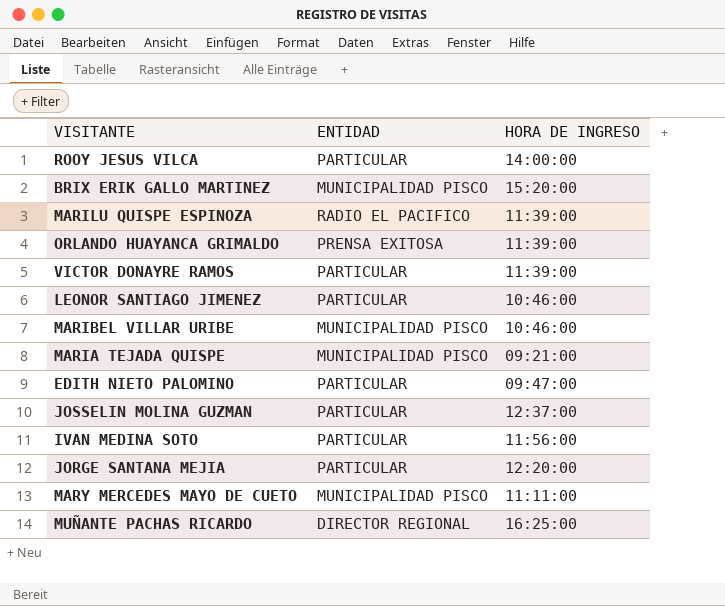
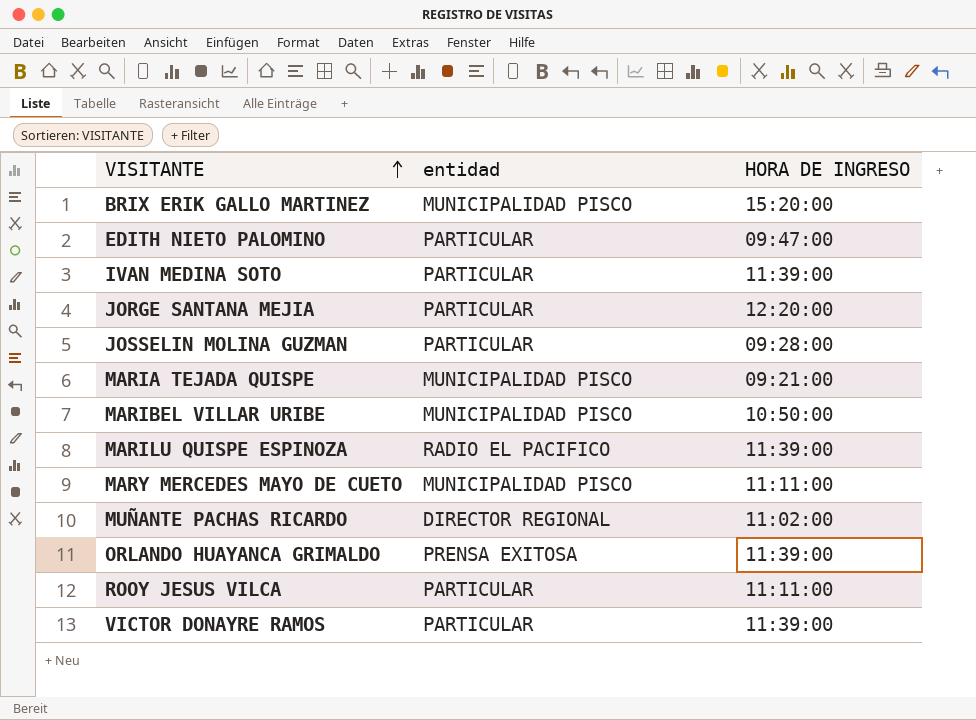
row order: none -> VISITANTE ascending
column name: ENTIDAD -> entidad
row LEONOR SANTIAGO JIMENEZ: PARTICULAR | 10:46:00 -> none
IVAN MEDINA SOTO | HORA DE INGRESO: 11:56:00 -> 11:39:00
JOSSELIN MOLINA GUZMAN | HORA DE INGRESO: 12:37:00 -> 09:28:00
MARIBEL VILLAR URIBE | HORA DE INGRESO: 10:46:00 -> 10:50:00
MUÑANTE PACHAS RICARDO | HORA DE INGRESO: 16:25:00 -> 11:02:00
ROOY JESUS VILCA | HORA DE INGRESO: 14:00:00 -> 11:11:00

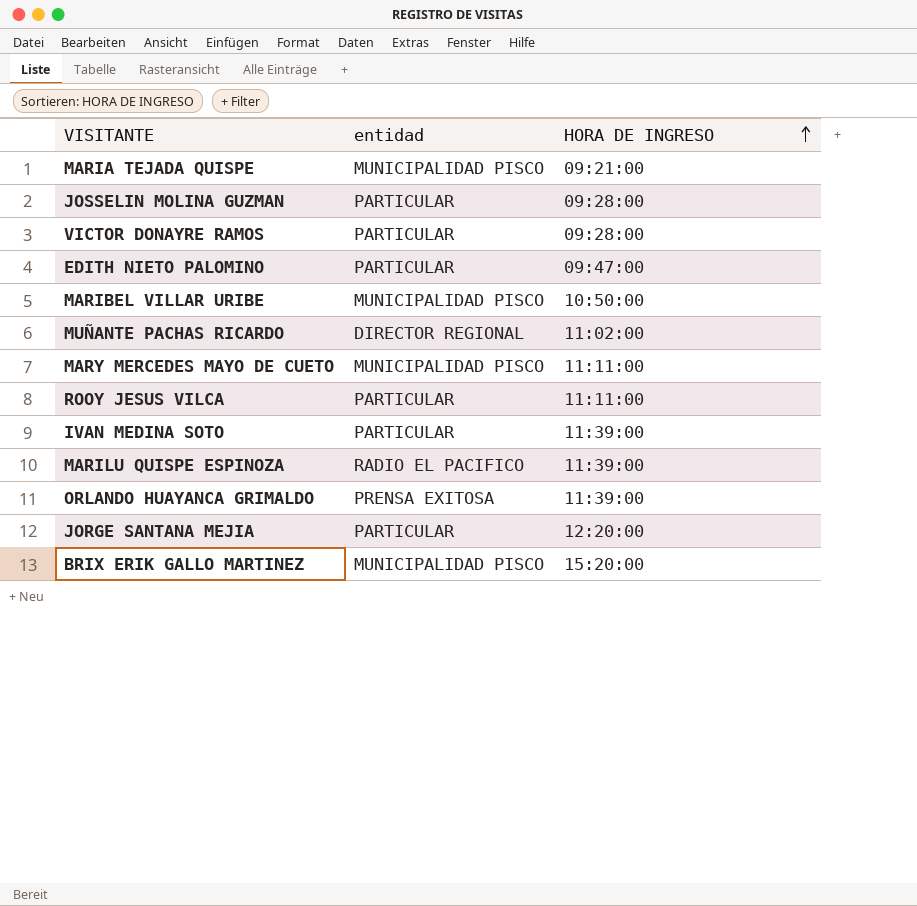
row order: VISITANTE ascending -> HORA DE INGRESO ascending
VICTOR DONAYRE RAMOS | HORA DE INGRESO: 11:39:00 -> 09:28:00

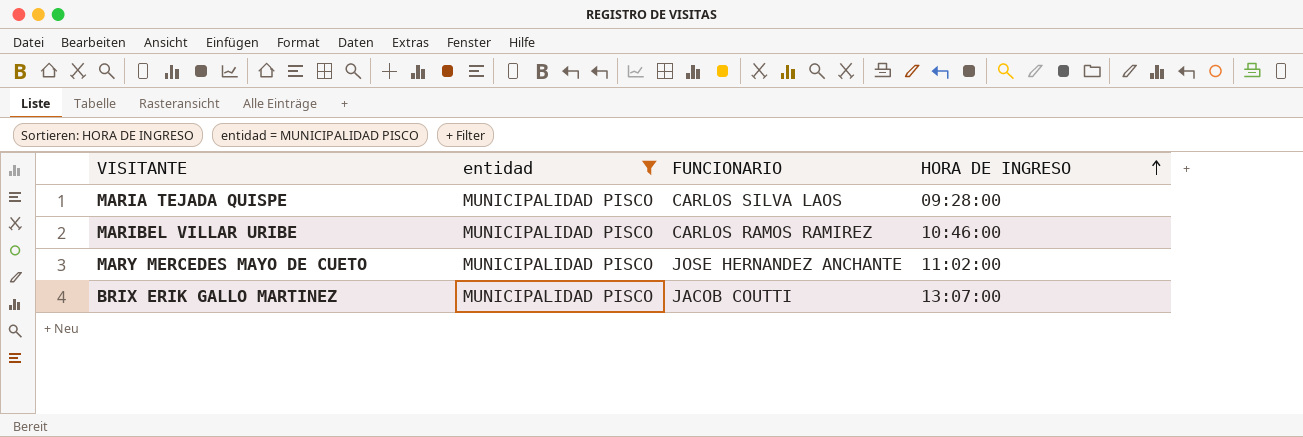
filter: none -> entidad = MUNICIPALIDAD PISCO
column FUNCIONARIO | position: none -> 3
MARIA TEJADA QUISPE | HORA DE INGRESO: 09:21:00 -> 09:28:00
MARIBEL VILLAR URIBE | HORA DE INGRESO: 10:50:00 -> 10:46:00
MARY MERCEDES MAYO DE CUETO | HORA DE INGRESO: 11:11:00 -> 11:02:00
BRIX ERIK GALLO MARTINEZ | HORA DE INGRESO: 15:20:00 -> 13:07:00

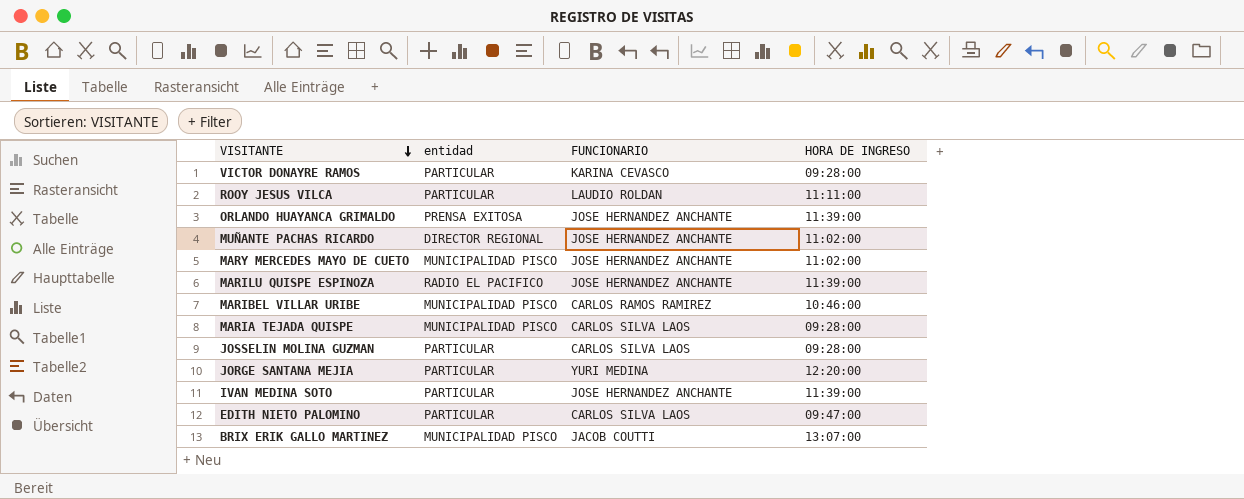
filter: entidad = MUNICIPALIDAD PISCO -> none
row order: HORA DE INGRESO ascending -> VISITANTE descending

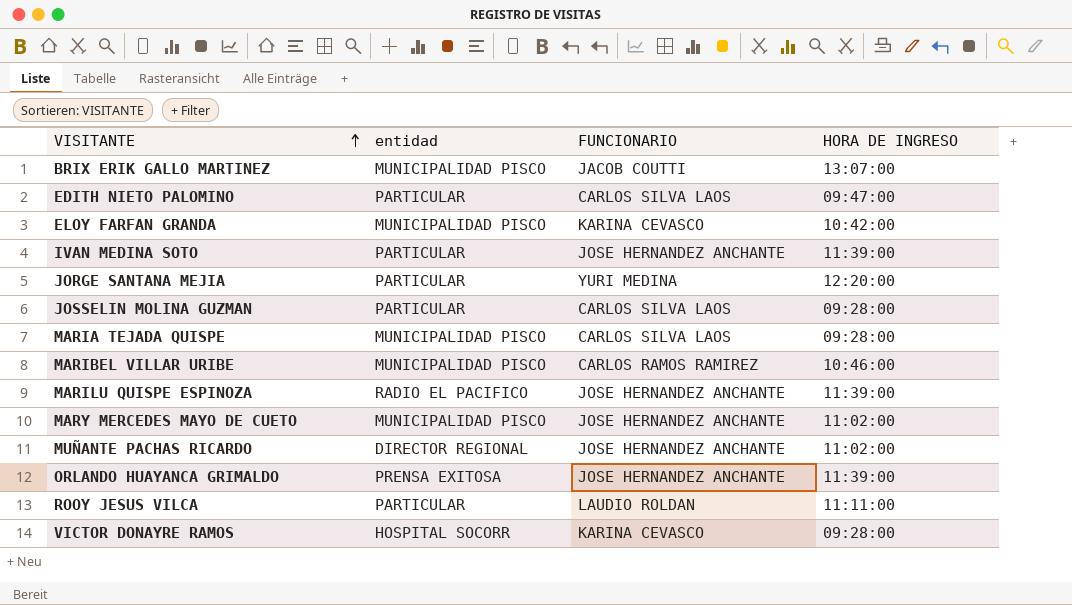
row order: VISITANTE descending -> VISITANTE ascending
row ELOY FARFAN GRANDA: none -> MUNICIPALIDAD PISCO | KARINA CEVASCO | 10:42:00
VICTOR DONAYRE RAMOS | entidad: PARTICULAR -> HOSPITAL SOCORR

